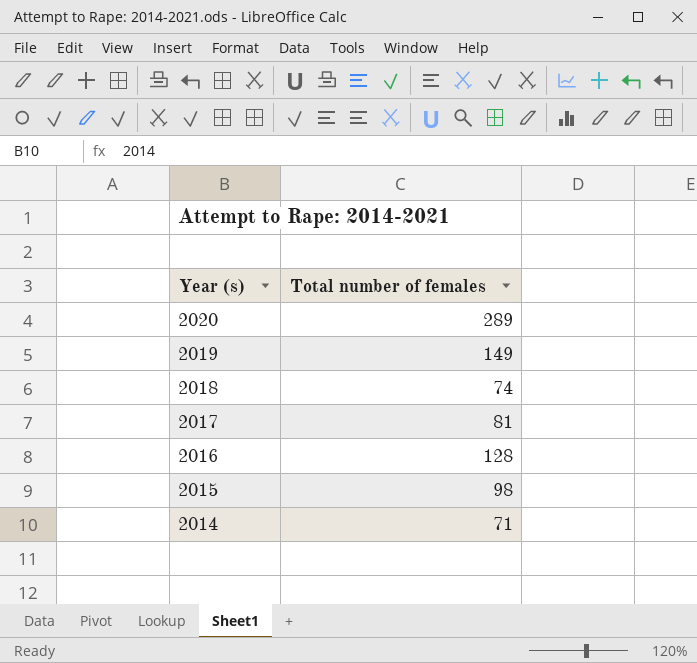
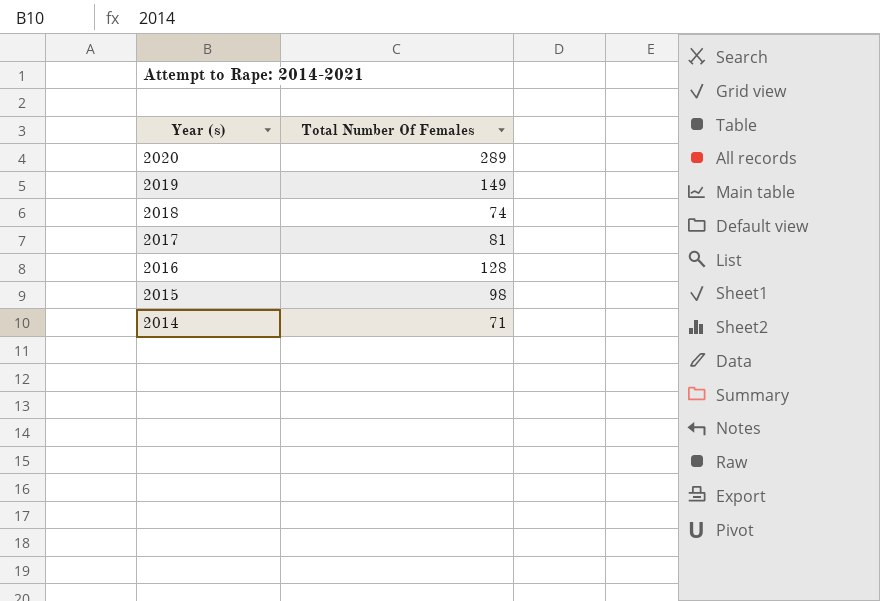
column name: Total number of females -> Total Number Of Females

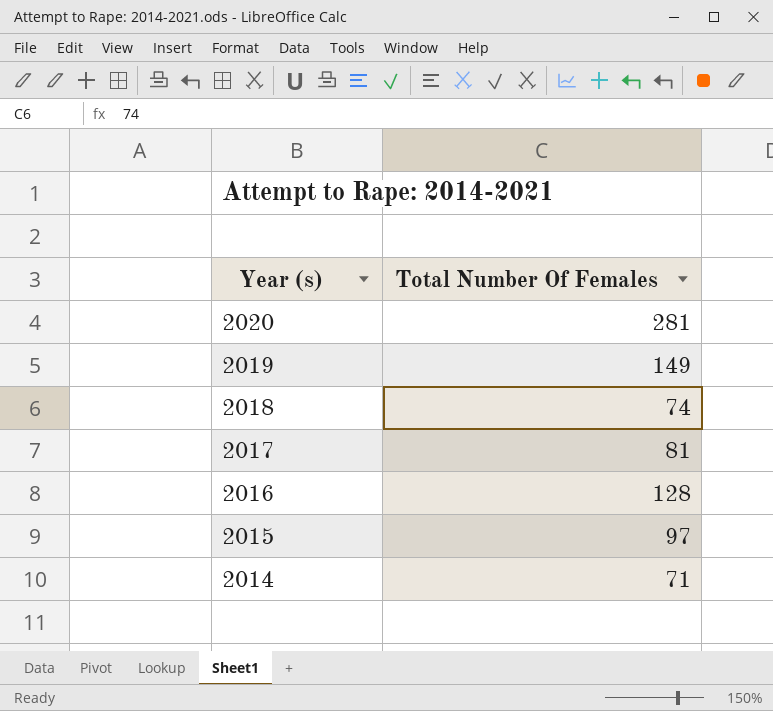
2020 | Total Number Of Females: 289 -> 281
2015 | Total Number Of Females: 98 -> 97

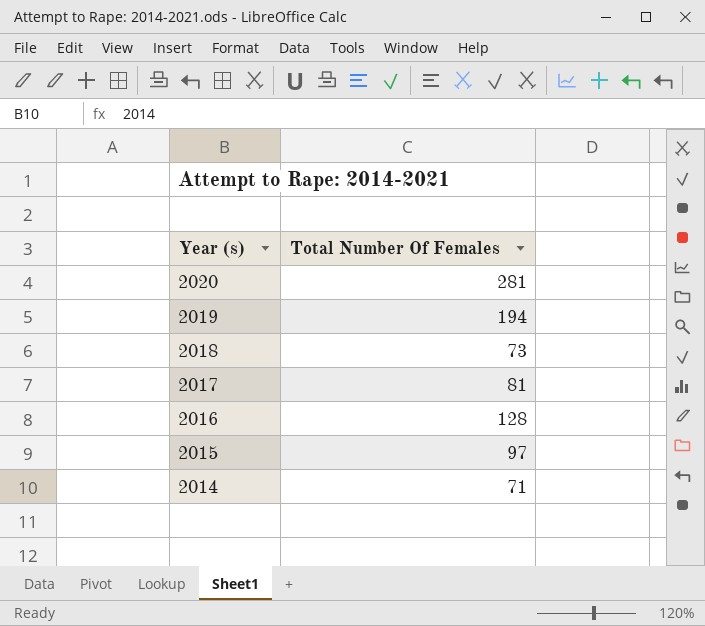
2019 | Total Number Of Females: 149 -> 194
2018 | Total Number Of Females: 74 -> 73

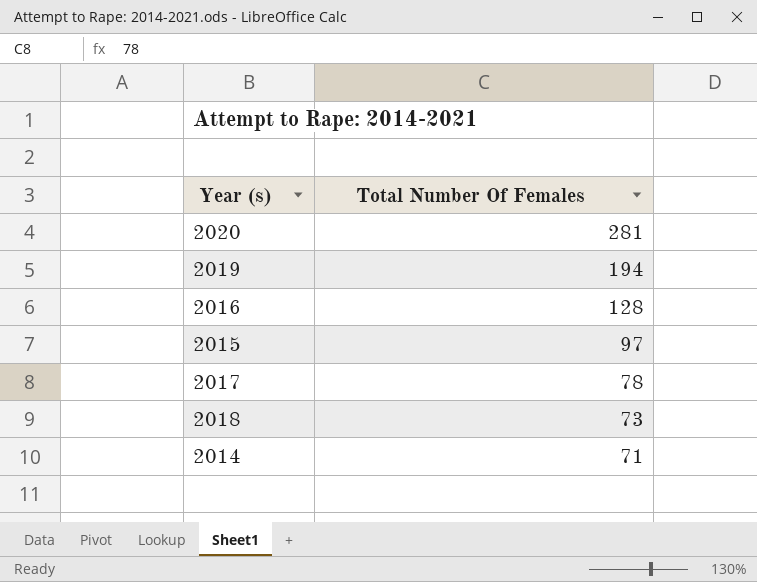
row order: Year (s) descending -> Total Number Of Females descending
2017 | Total Number Of Females: 81 -> 78

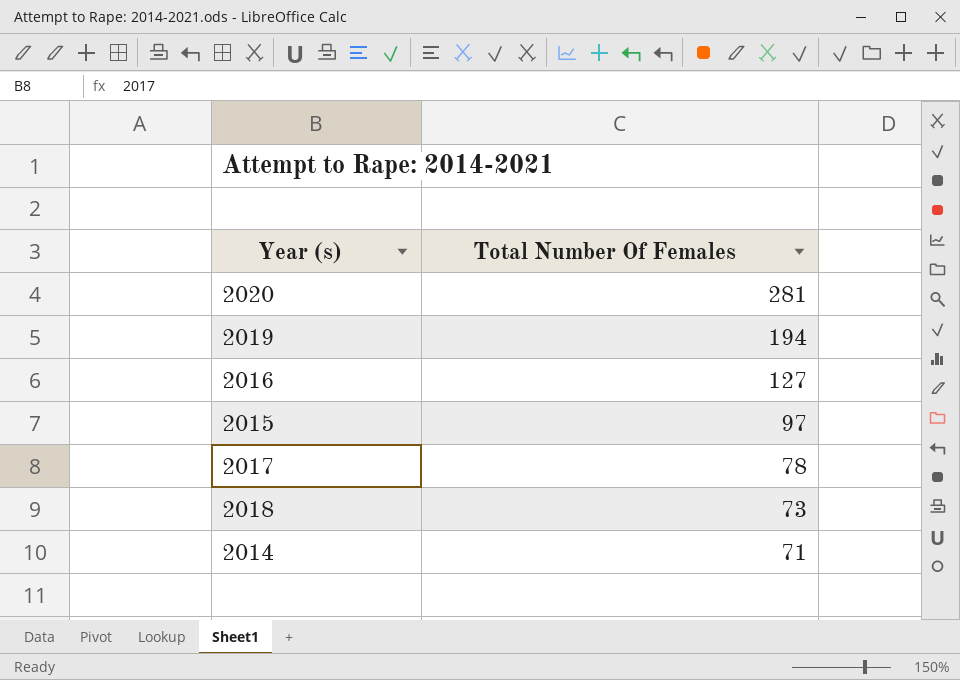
2016 | Total Number Of Females: 128 -> 127

